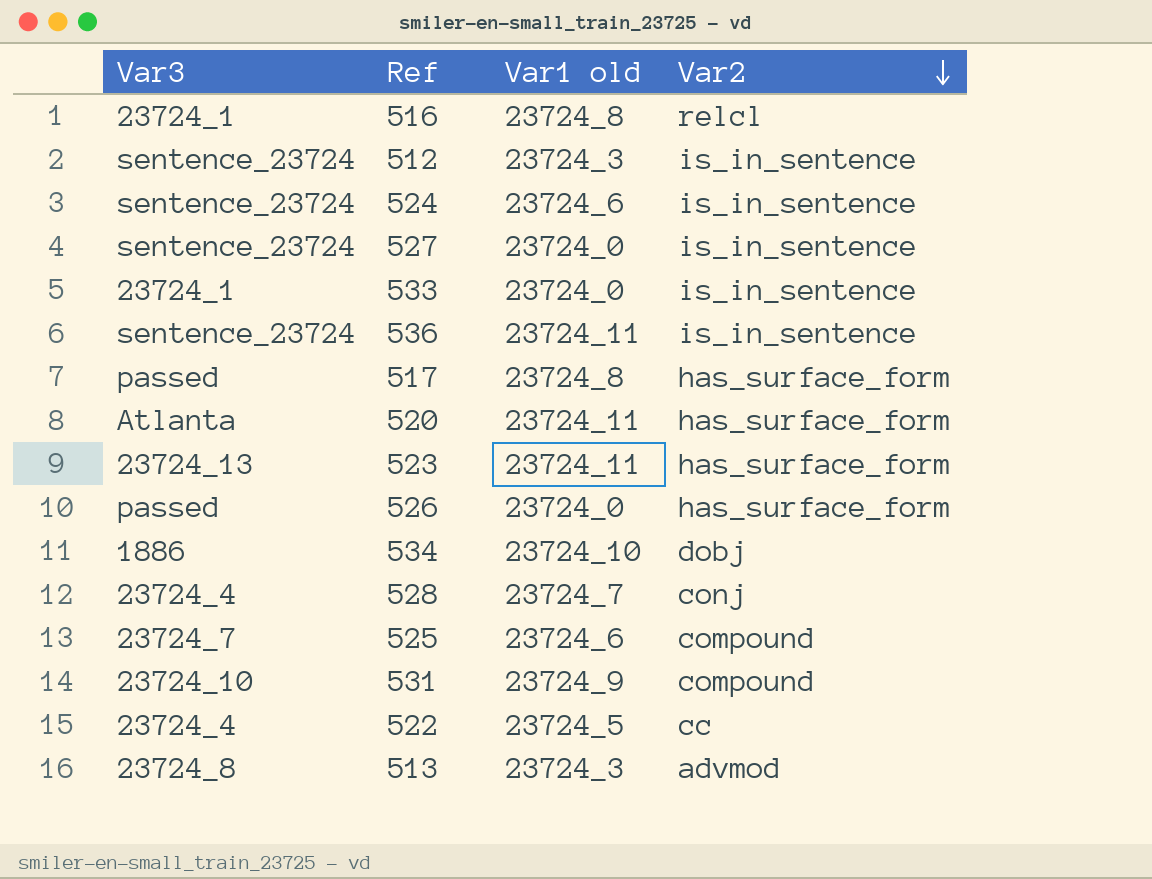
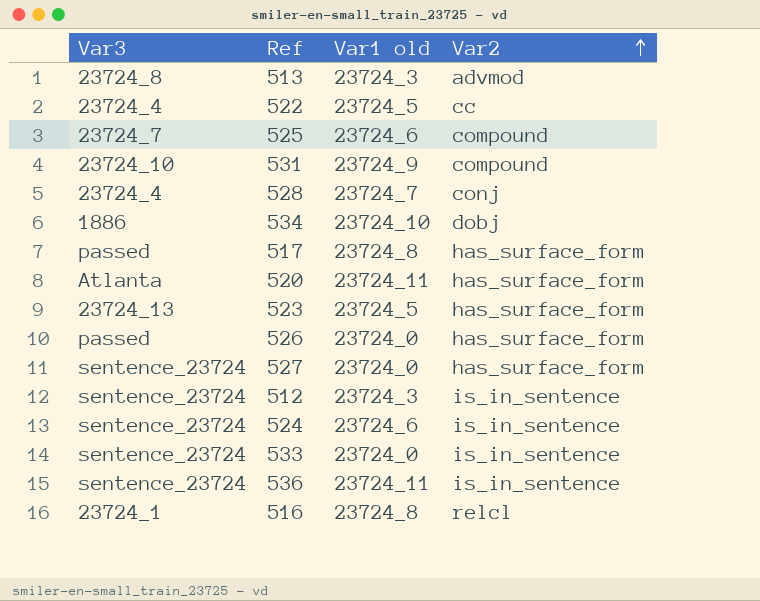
row order: Var2 descending -> Var2 ascending
523 | Var1 old: 23724_11 -> 23724_5
527 | Var2: is_in_sentence -> has_surface_form
533 | Var3: 23724_1 -> sentence_23724

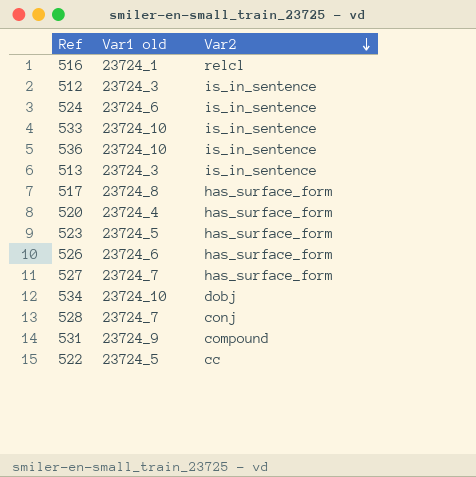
row order: Var2 ascending -> Var2 descending
column Var3 | position: 1 -> none
row 525: 23724_7 | 23724_6 | compound -> none
516 | Var1 old: 23724_8 -> 23724_1
533 | Var1 old: 23724_0 -> 23724_10
536 | Var1 old: 23724_11 -> 23724_10
513 | Var2: advmod -> is_in_sentence
520 | Var1 old: 23724_11 -> 23724_4
526 | Var1 old: 23724_0 -> 23724_6
527 | Var1 old: 23724_0 -> 23724_7

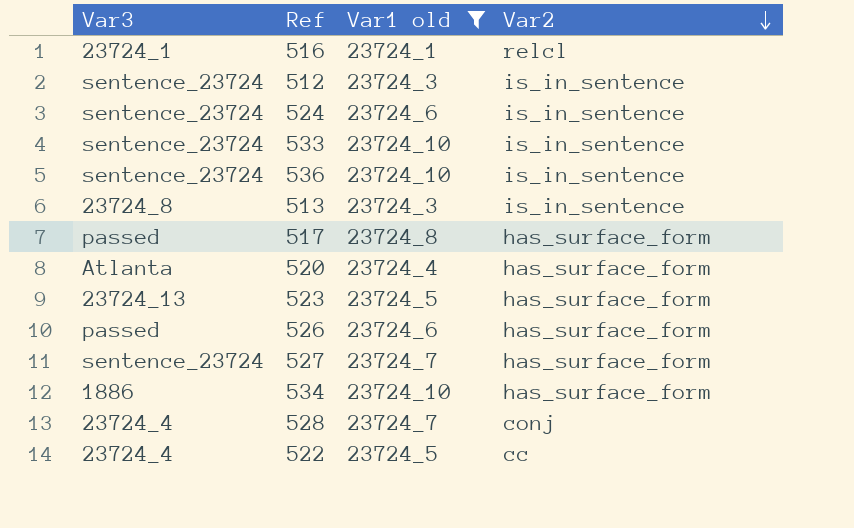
filter: none -> Var1 old != 23724_9
column Var3 | position: none -> 1
534 | Var2: dobj -> has_surface_form

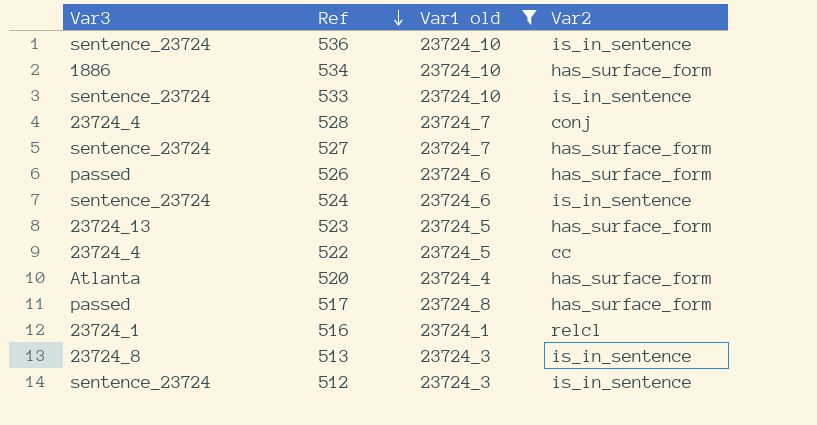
row order: Var2 descending -> Ref descending

